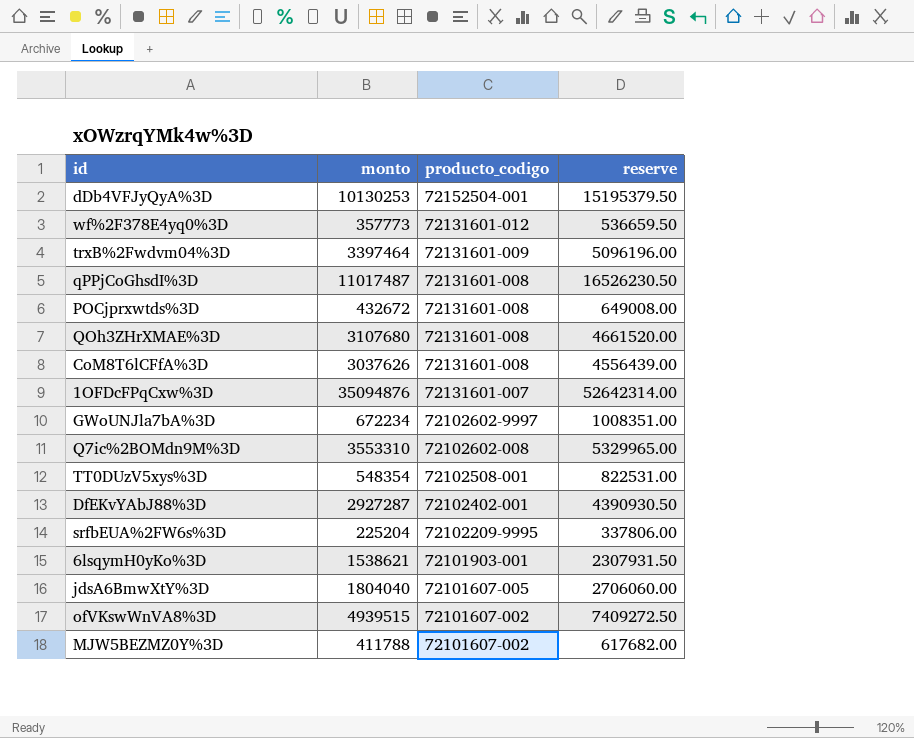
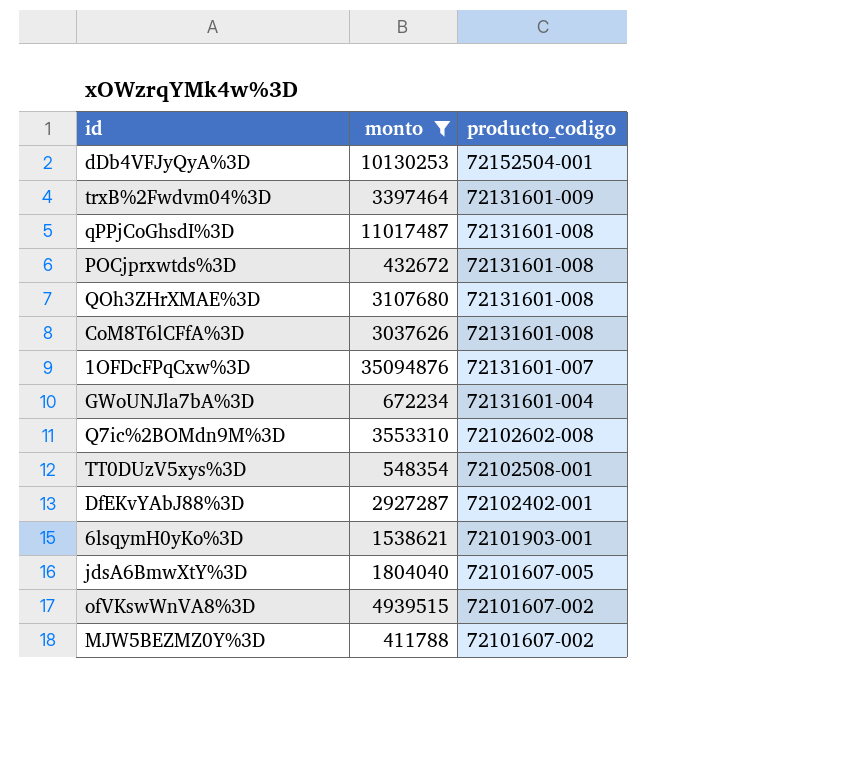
filter: none -> monto >= 411788
column reserve | formula: [monto] * 1.5 -> none
GWoUNJla7bA%3D | producto_codigo: 72102602-9997 -> 72131601-004

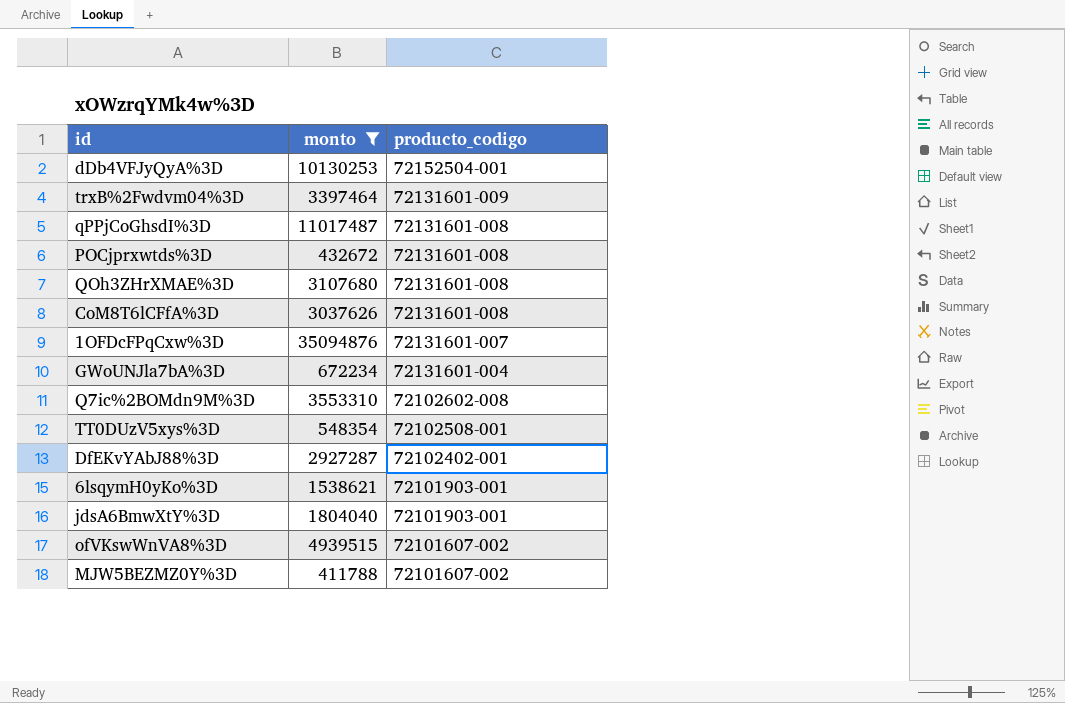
jdsA6BmwXtY%3D | producto_codigo: 72101607-005 -> 72101903-001

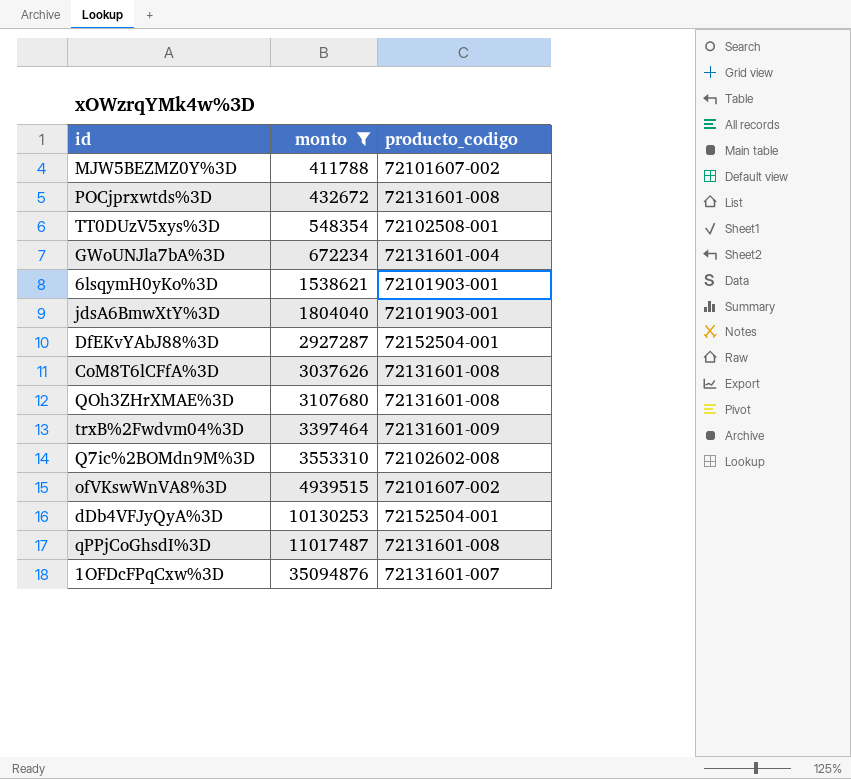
row order: producto_codigo descending -> monto ascending
DfEKvYAbJ88%3D | producto_codigo: 72102402-001 -> 72152504-001

